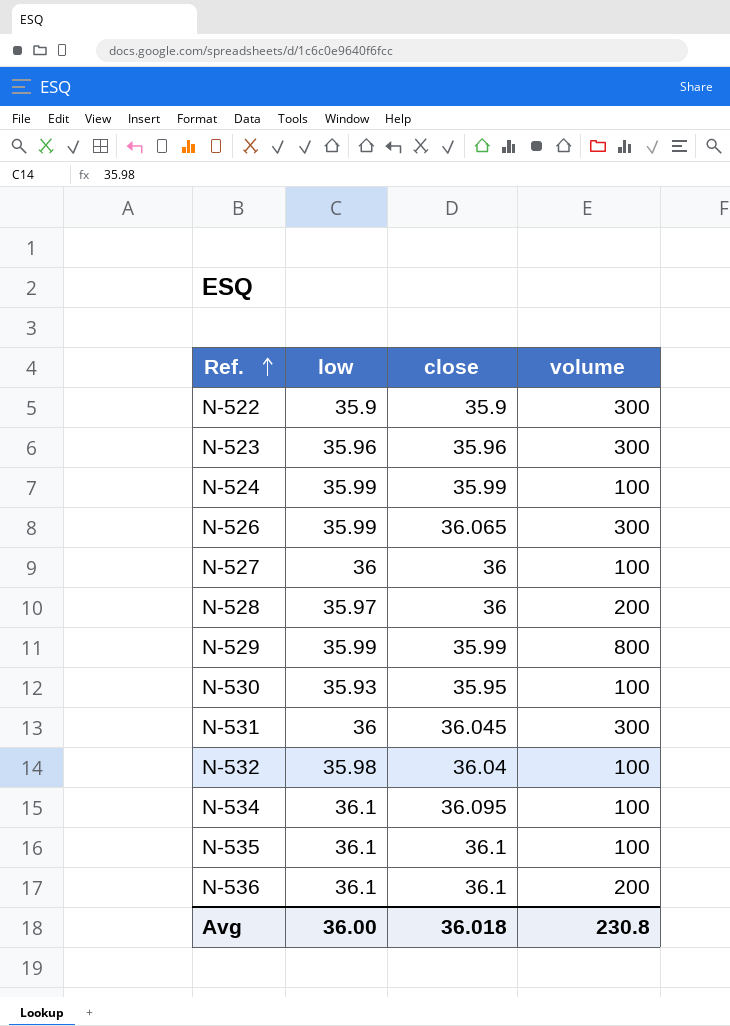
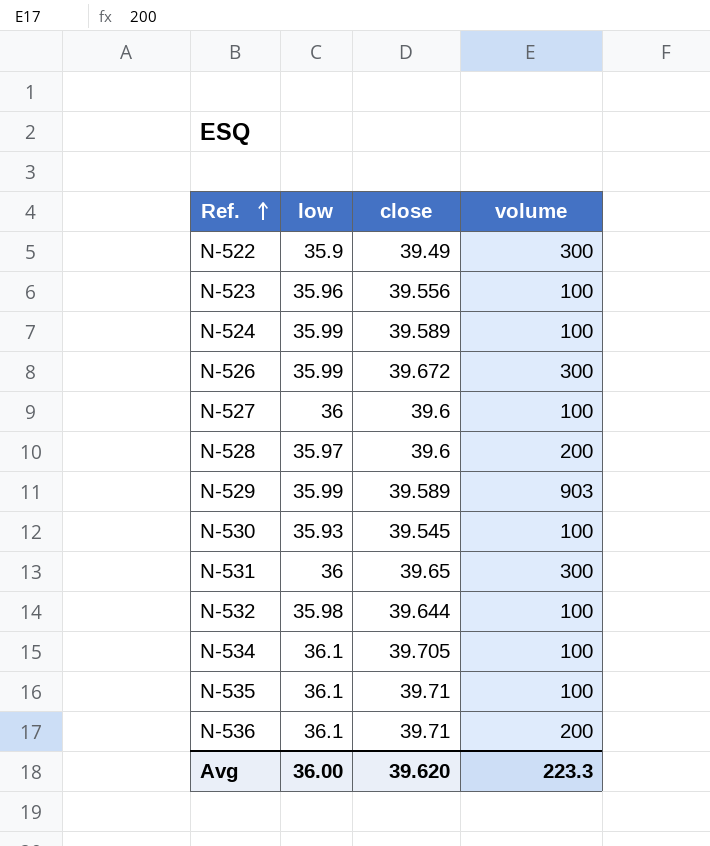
N-522 | close: 35.9 -> 39.49
N-523 | close: 35.96 -> 39.556
N-523 | volume: 300 -> 100
N-524 | close: 35.99 -> 39.589
N-526 | close: 36.065 -> 39.672
N-527 | close: 36 -> 39.6
N-528 | close: 36 -> 39.6
N-529 | close: 35.99 -> 39.589
N-529 | volume: 800 -> 903
N-530 | close: 35.95 -> 39.545
N-531 | close: 36.045 -> 39.65
N-532 | close: 36.04 -> 39.644
N-534 | close: 36.095 -> 39.705
N-535 | close: 36.1 -> 39.71
N-536 | close: 36.1 -> 39.71
Avg | close: 36.018 -> 39.620
Avg | volume: 230.8 -> 223.3

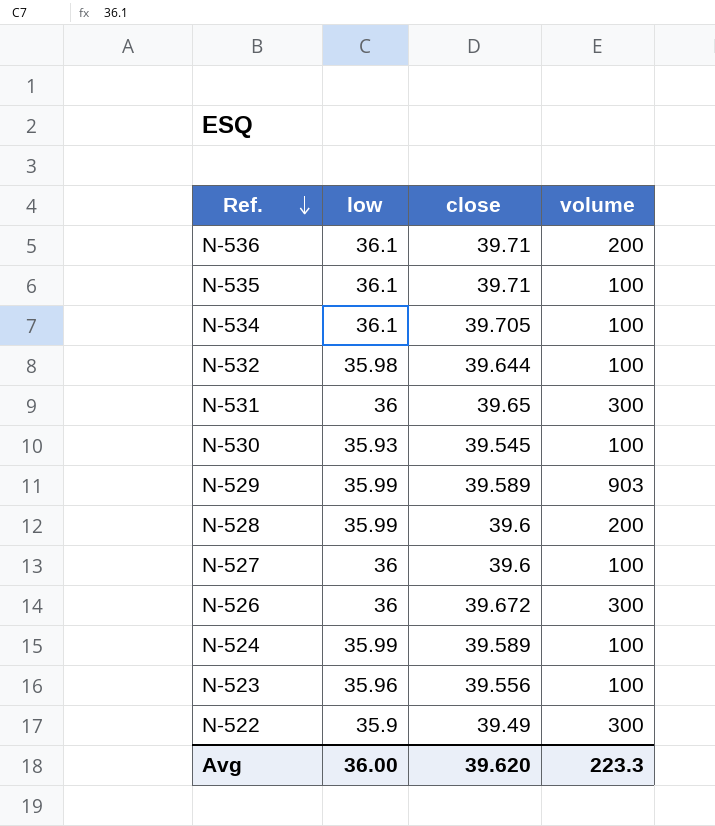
row order: Ref. ascending -> Ref. descending
N-528 | low: 35.97 -> 35.99
N-526 | low: 35.99 -> 36

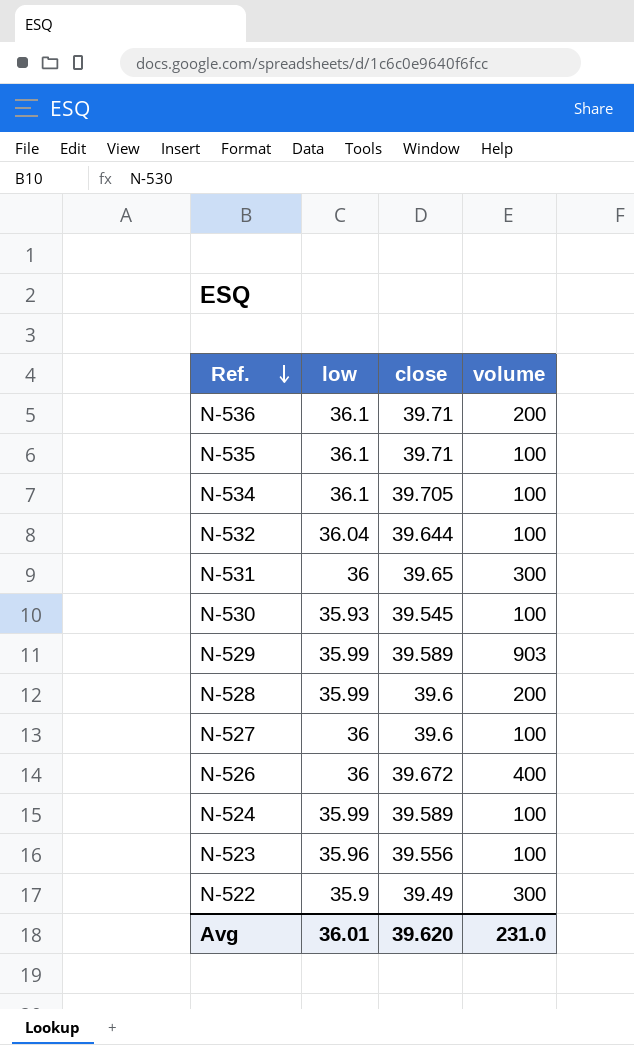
N-532 | low: 35.98 -> 36.04
N-526 | volume: 300 -> 400
Avg | low: 36.00 -> 36.01
Avg | volume: 223.3 -> 231.0

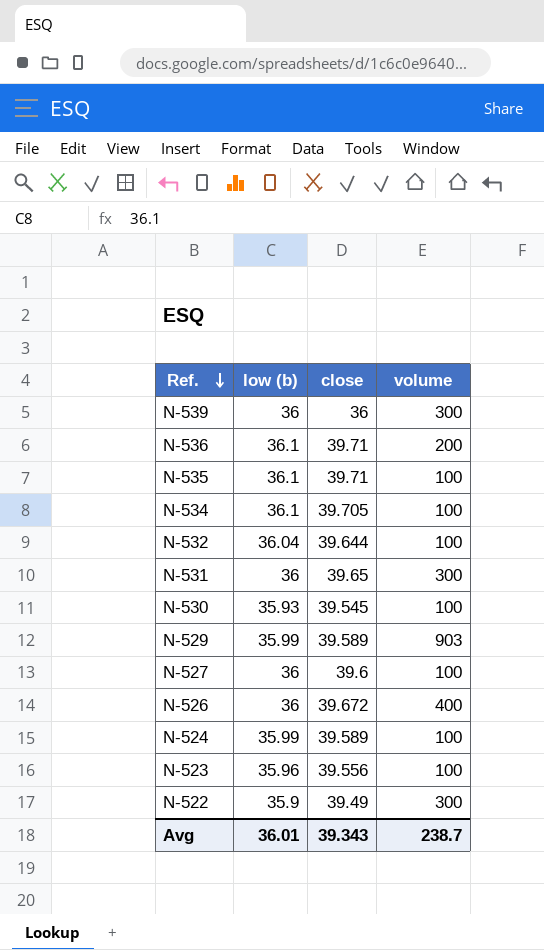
column name: low -> low (b)
row N-528: 35.99 | 39.6 | 200 -> none
row N-539: none -> 36 | 36 | 300
Avg | close: 39.620 -> 39.343
Avg | volume: 231.0 -> 238.7

